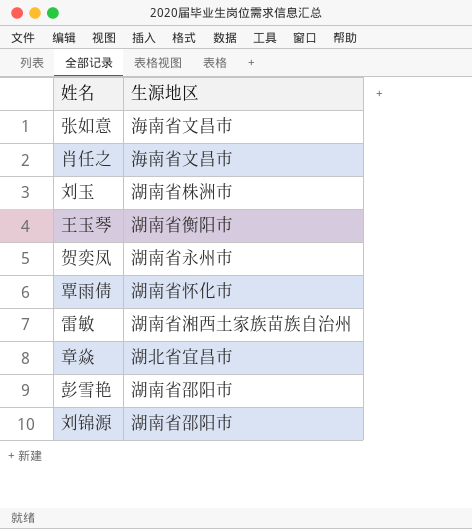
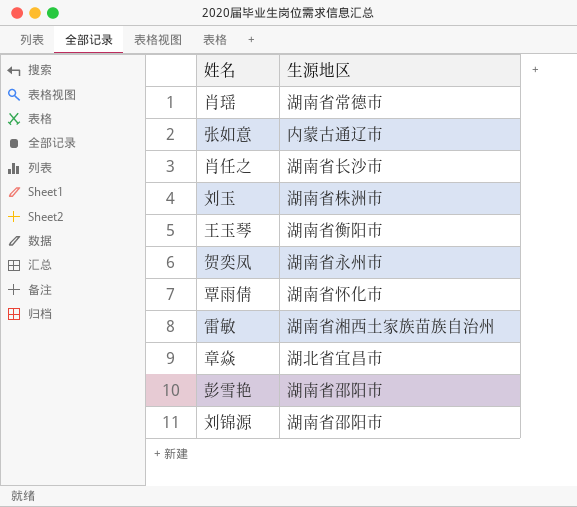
row 肖瑶: none -> 湖南省常德市
张如意 | 生源地区: 海南省文昌市 -> 内蒙古通辽市
肖任之 | 生源地区: 海南省文昌市 -> 湖南省长沙市

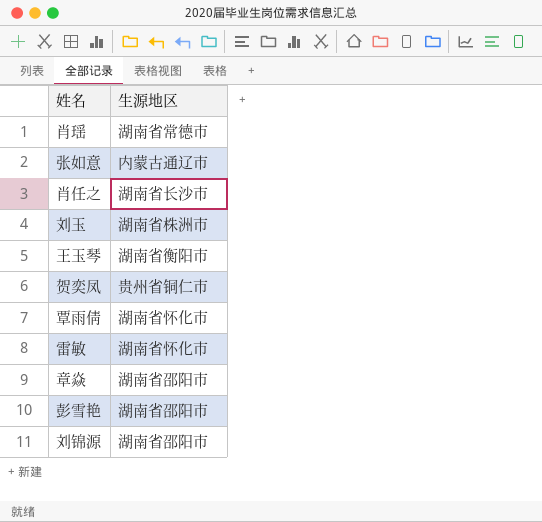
贺奕凤 | 生源地区: 湖南省永州市 -> 贵州省铜仁市
雷敏 | 生源地区: 湖南省湘西土家族苗族自治州 -> 湖南省怀化市
章焱 | 生源地区: 湖北省宜昌市 -> 湖南省邵阳市

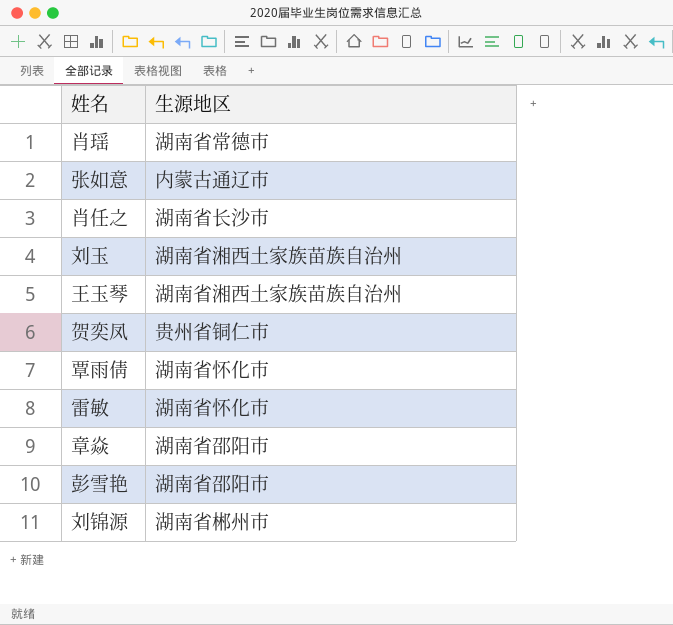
刘玉 | 生源地区: 湖南省株洲市 -> 湖南省湘西土家族苗族自治州
王玉琴 | 生源地区: 湖南省衡阳市 -> 湖南省湘西土家族苗族自治州
刘锦源 | 生源地区: 湖南省邵阳市 -> 湖南省郴州市

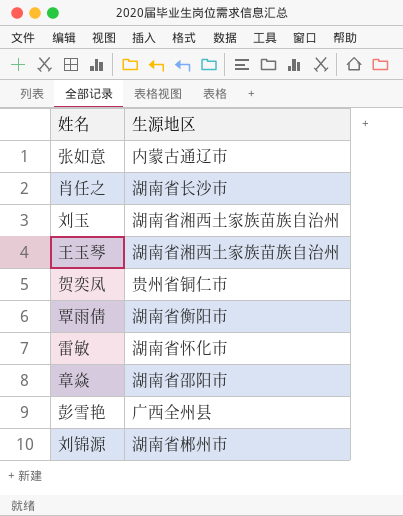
row 肖瑶: 湖南省常德市 -> none
覃雨倩 | 生源地区: 湖南省怀化市 -> 湖南省衡阳市
彭雪艳 | 生源地区: 湖南省邵阳市 -> 广西全州县

